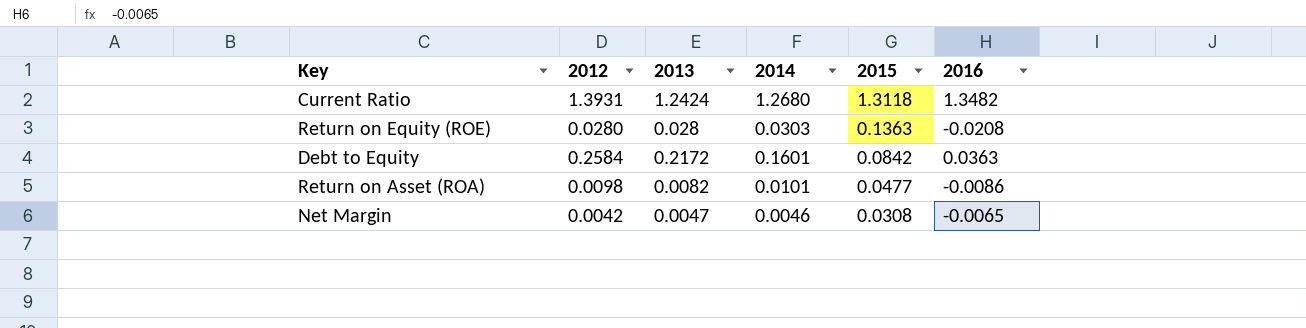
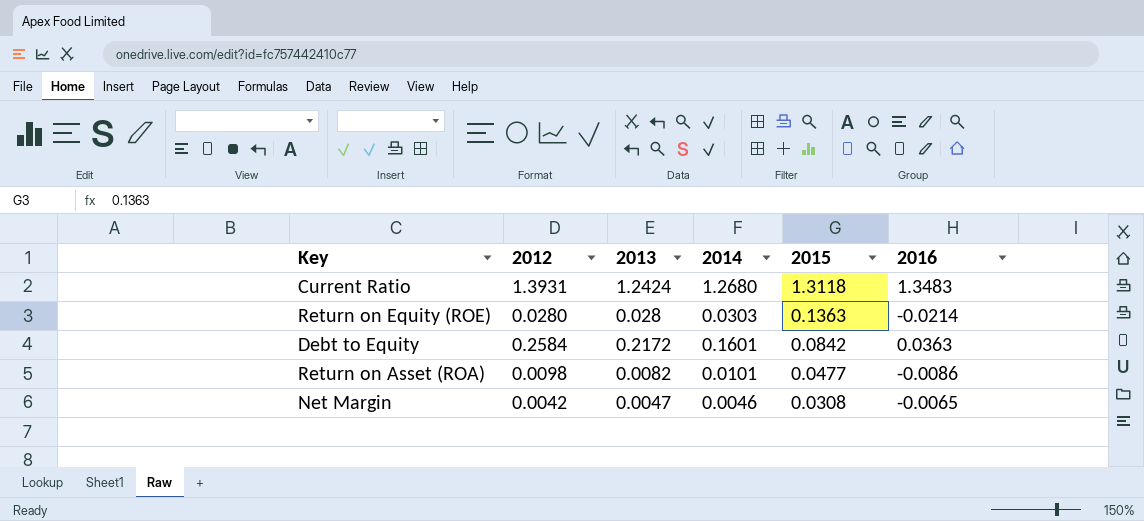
Current Ratio | 2016: 1.3482 -> 1.3483
Return on Equity (ROE) | 2016: -0.0208 -> -0.0214

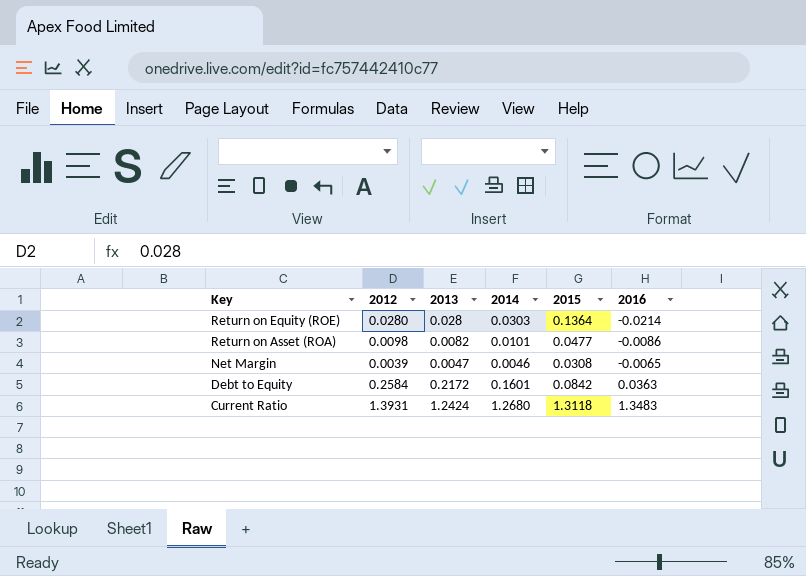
row order: 2015 descending -> Key descending
Return on Equity (ROE) | 2015: 0.1363 -> 0.1364
Net Margin | 2012: 0.0042 -> 0.0039

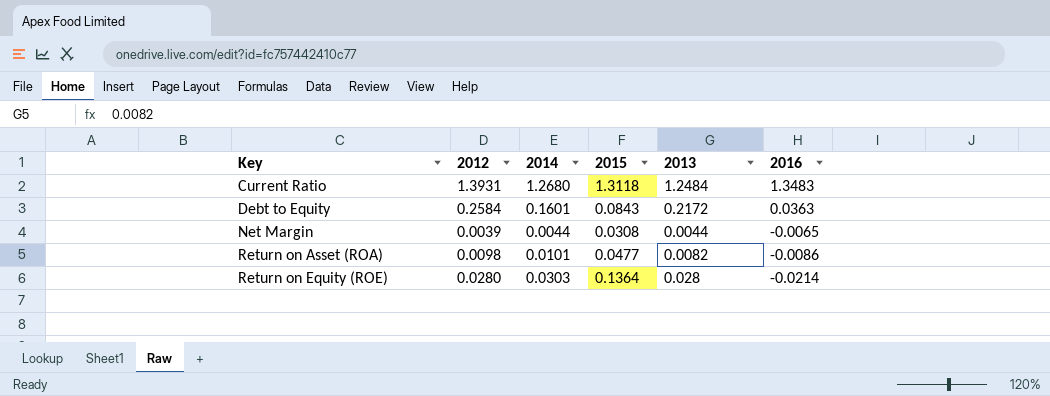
row order: Key descending -> Key ascending
column 2013 | position: 3 -> 5
Current Ratio | 2013: 1.2424 -> 1.2484
Debt to Equity | 2015: 0.0842 -> 0.0843
Net Margin | 2014: 0.0046 -> 0.0044
Net Margin | 2013: 0.0047 -> 0.0044

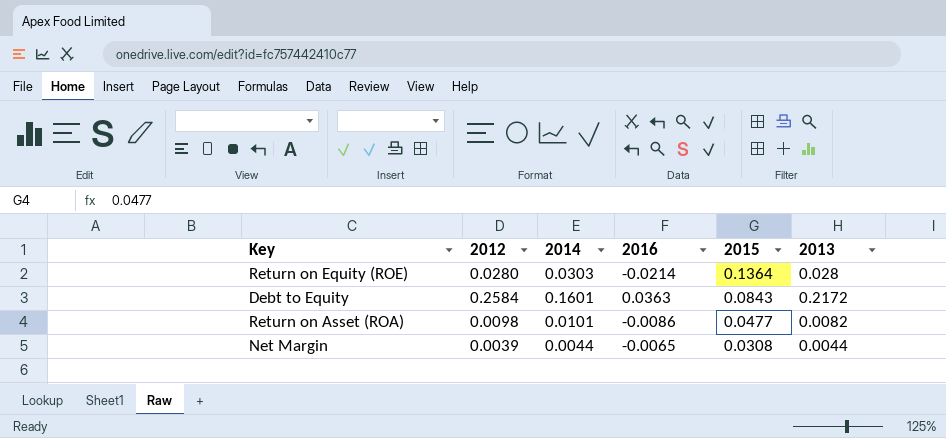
row order: Key ascending -> 2015 descending
column 2016 | position: 6 -> 4
row Current Ratio: 1.3931 | 1.2680 | 1.3118 | 1.2484 | 1.3483 -> none

